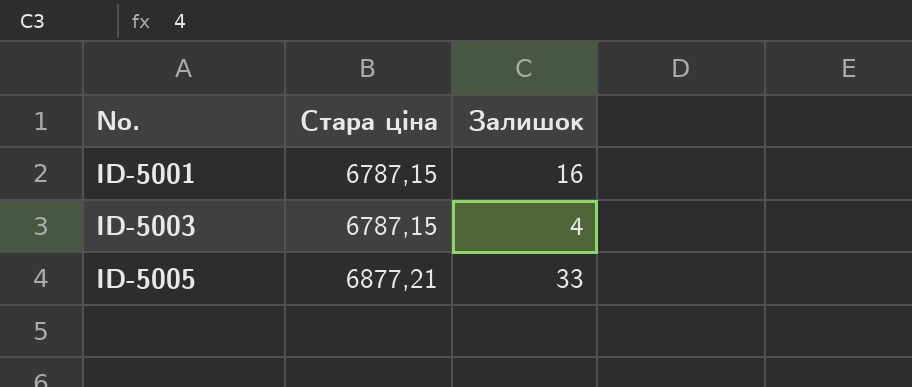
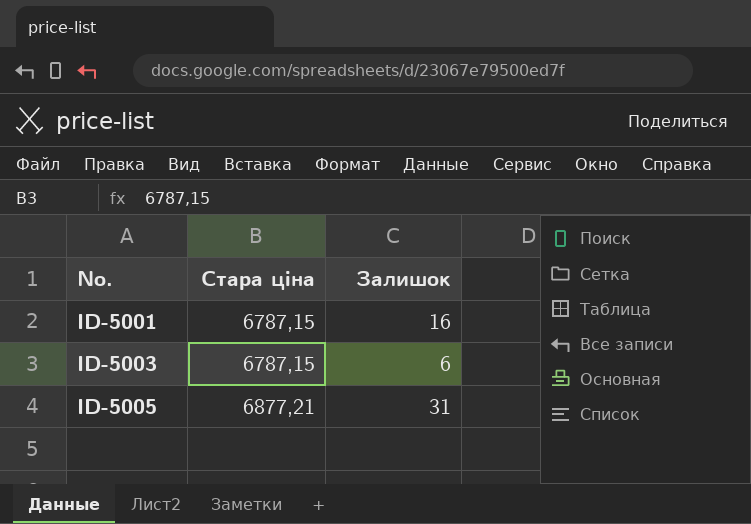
ID-5003 | Залишок: 4 -> 6
ID-5005 | Залишок: 33 -> 31

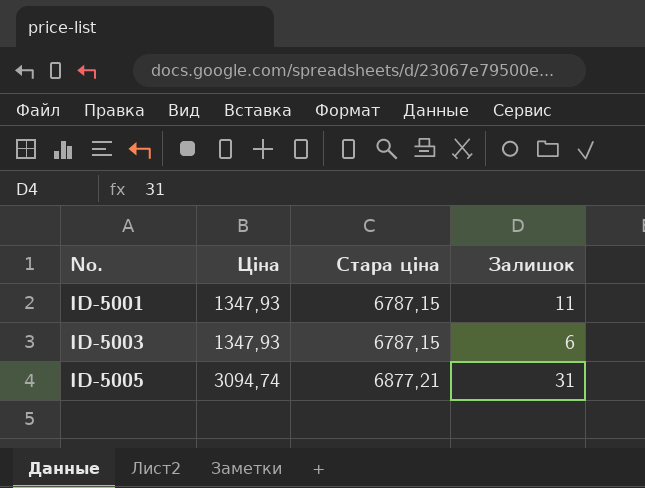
column Ціна | position: none -> 2
ID-5001 | Залишок: 16 -> 11

